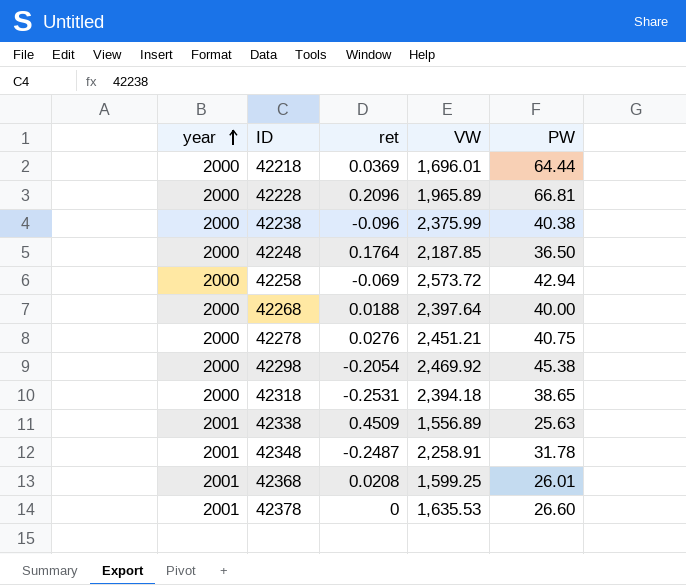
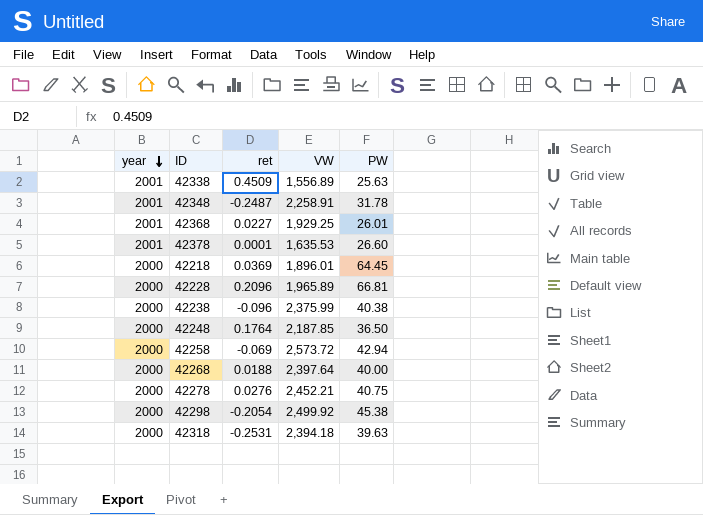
row order: year ascending -> year descending
42368 | ret: 0.0208 -> 0.0227
42368 | VW: 1,599.25 -> 1,929.25
42378 | ret: 0 -> 0.0001
42218 | VW: 1,696.01 -> 1,896.01
42218 | PW: 64.44 -> 64.45
42278 | VW: 2,451.21 -> 2,452.21
42298 | VW: 2,469.92 -> 2,499.92
42318 | PW: 38.65 -> 39.63

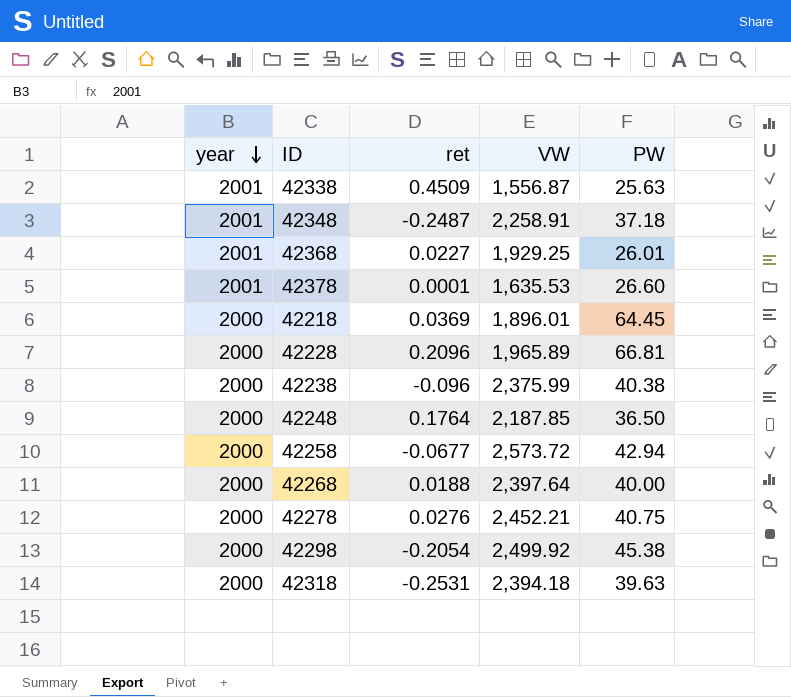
42338 | VW: 1,556.89 -> 1,556.87
42348 | PW: 31.78 -> 37.18
42258 | ret: -0.069 -> -0.0677

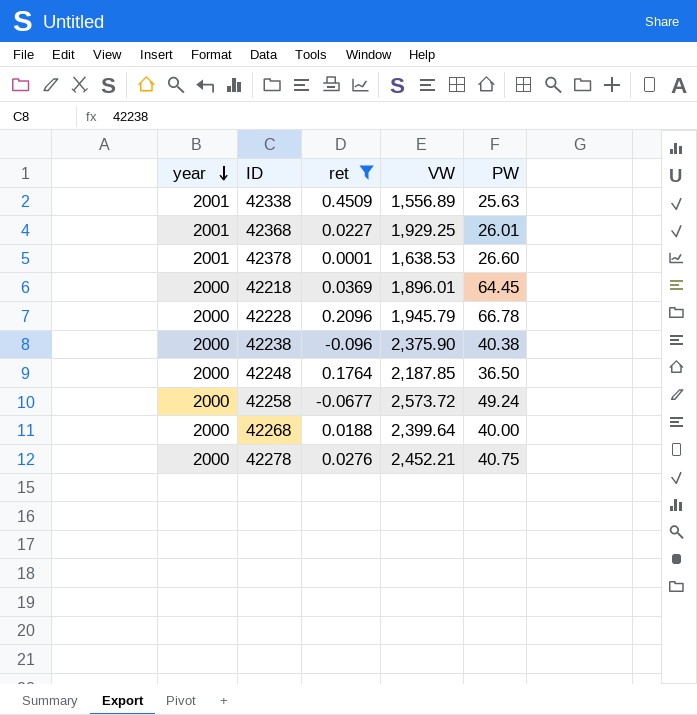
filter: none -> ret >= -0.096
42338 | VW: 1,556.87 -> 1,556.89
42378 | VW: 1,635.53 -> 1,638.53
42228 | VW: 1,965.89 -> 1,945.79
42228 | PW: 66.81 -> 66.78
42238 | VW: 2,375.99 -> 2,375.90
42258 | PW: 42.94 -> 49.24
42268 | VW: 2,397.64 -> 2,399.64

